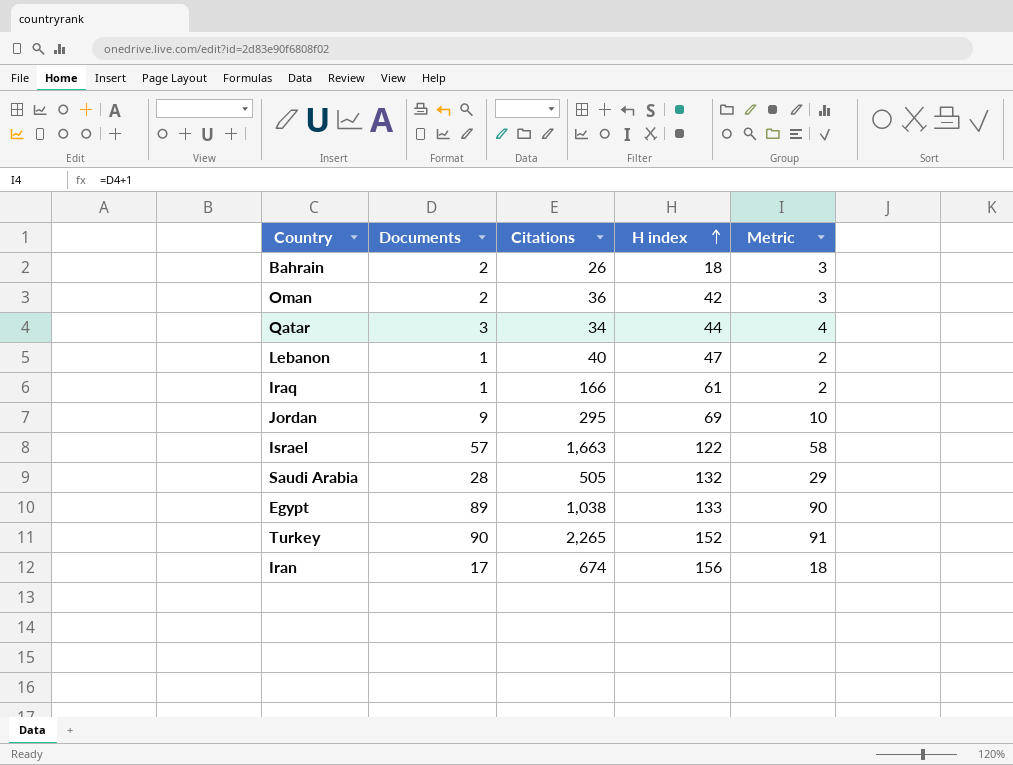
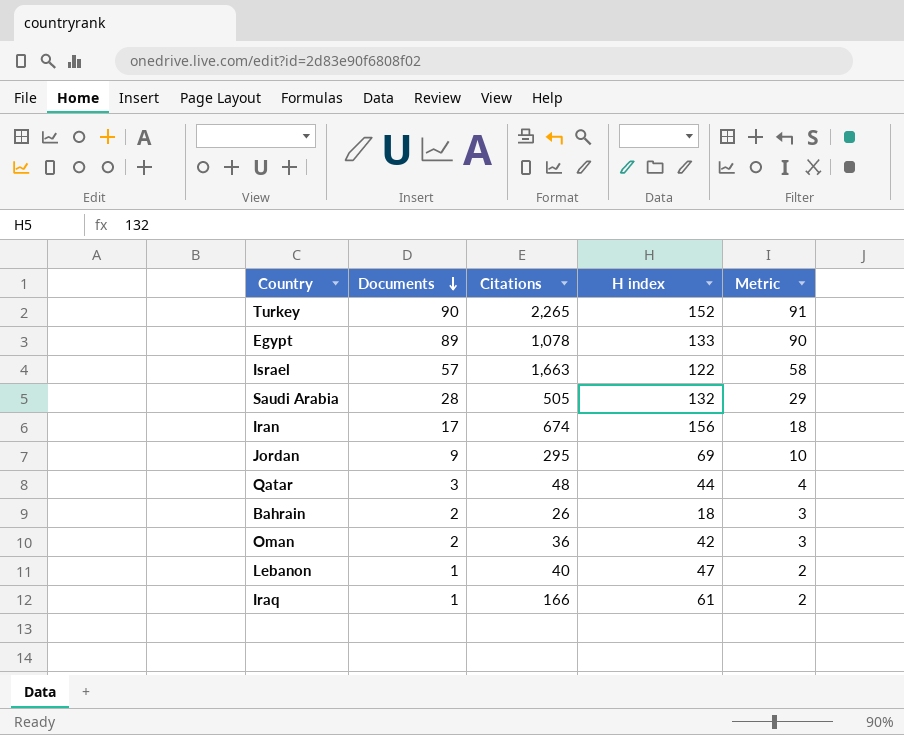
row order: H index ascending -> Documents descending
Egypt | Citations: 1,038 -> 1,078
Qatar | Citations: 34 -> 48

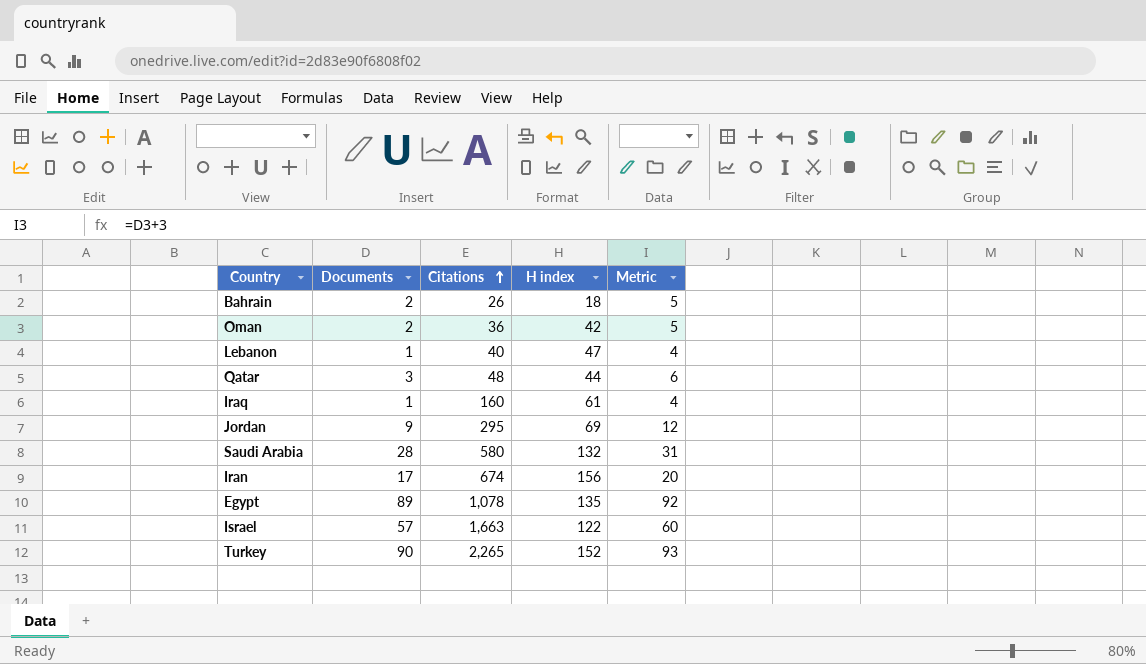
row order: Documents descending -> Citations ascending
column Metric | formula: [Documents] + 1 -> [Documents] + 3
Iraq | Citations: 166 -> 160
Saudi Arabia | Citations: 505 -> 580
Egypt | H index: 133 -> 135

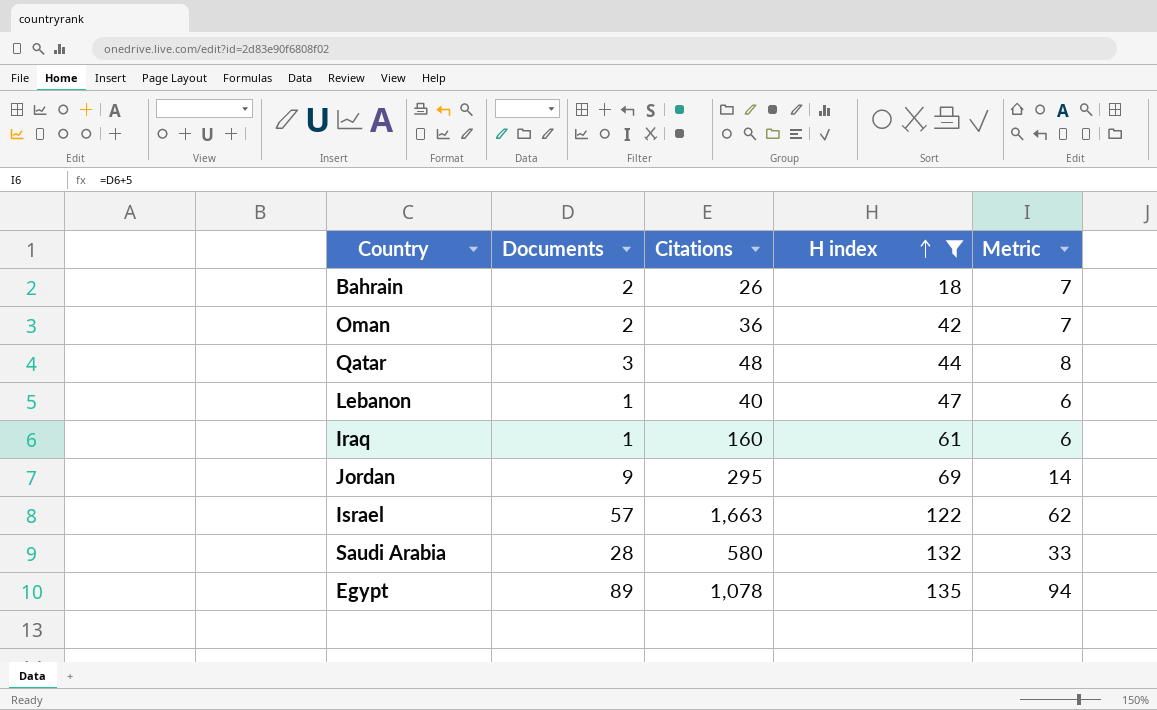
filter: none -> H index <= 135
row order: Citations ascending -> H index ascending
column Metric | formula: [Documents] + 3 -> [Documents] + 5

